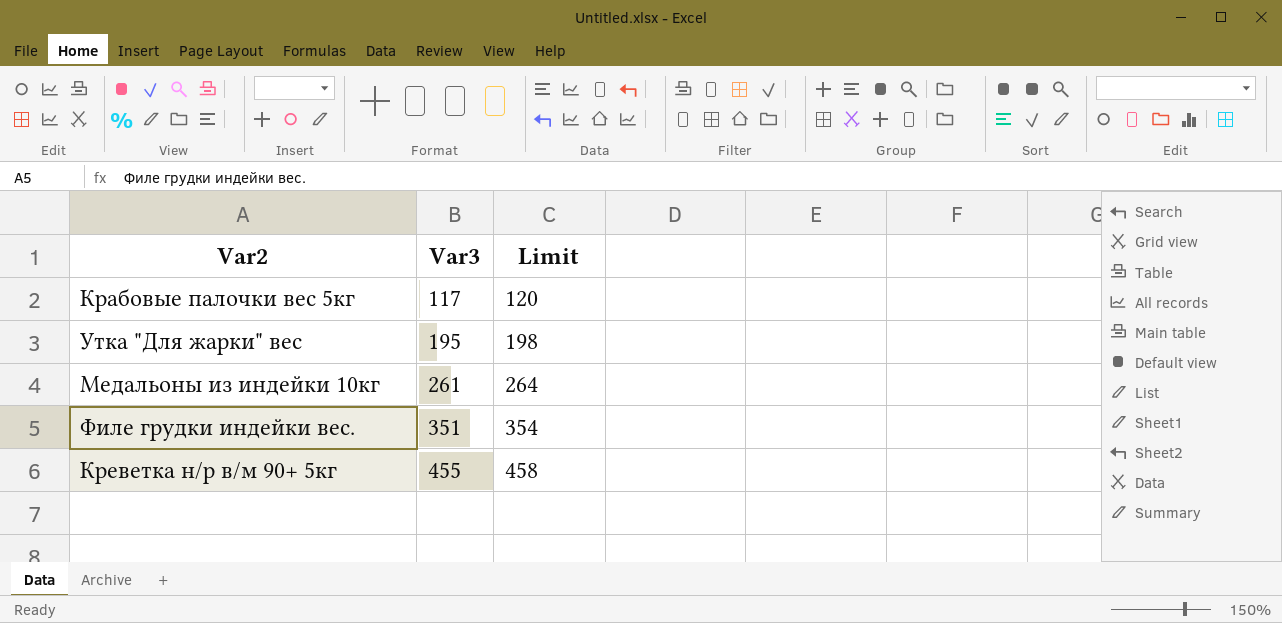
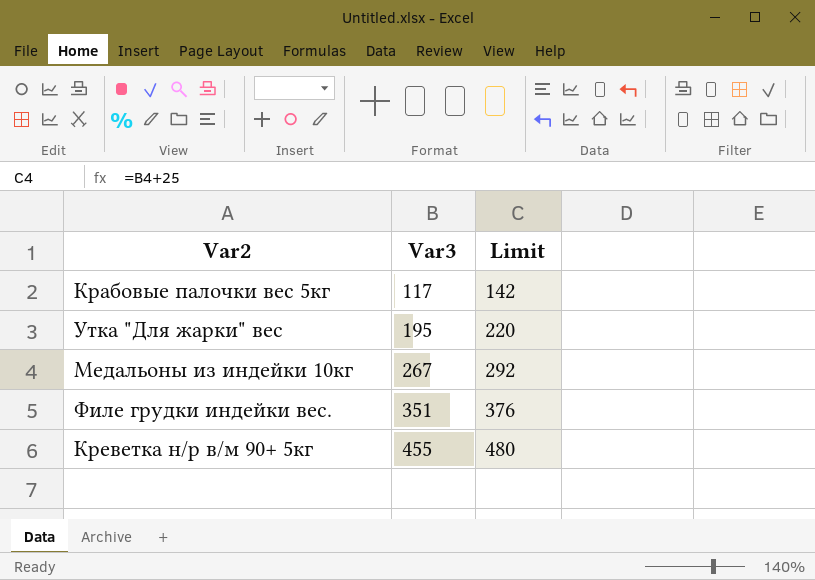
column Limit | formula: [Var3] + 3 -> [Var3] + 25
Медальоны из индейки 10кг | Var3: 261 -> 267

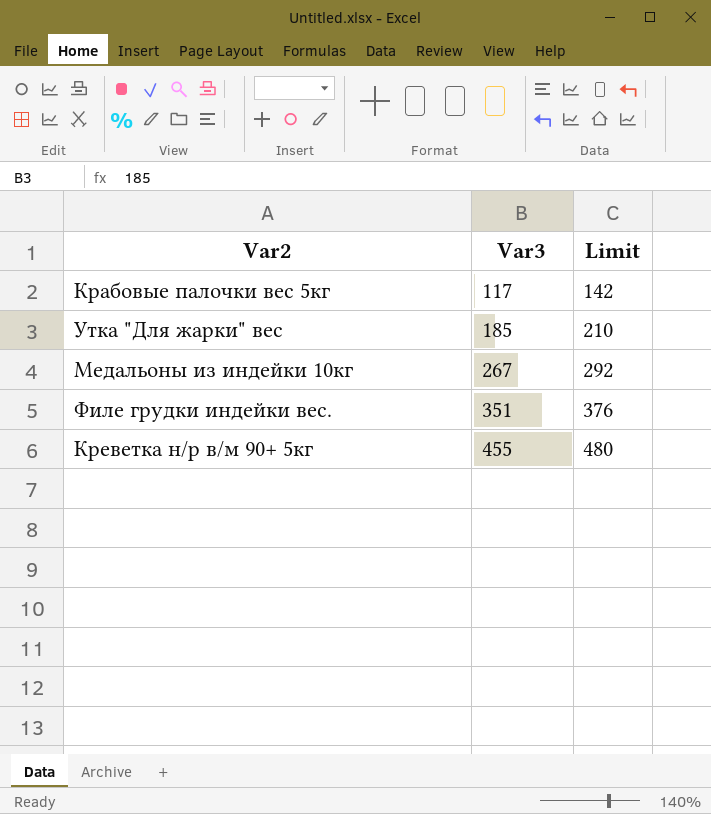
Утка "Для жарки" вес | Var3: 195 -> 185
Утка "Для жарки" вес | Limit: 220 -> 210

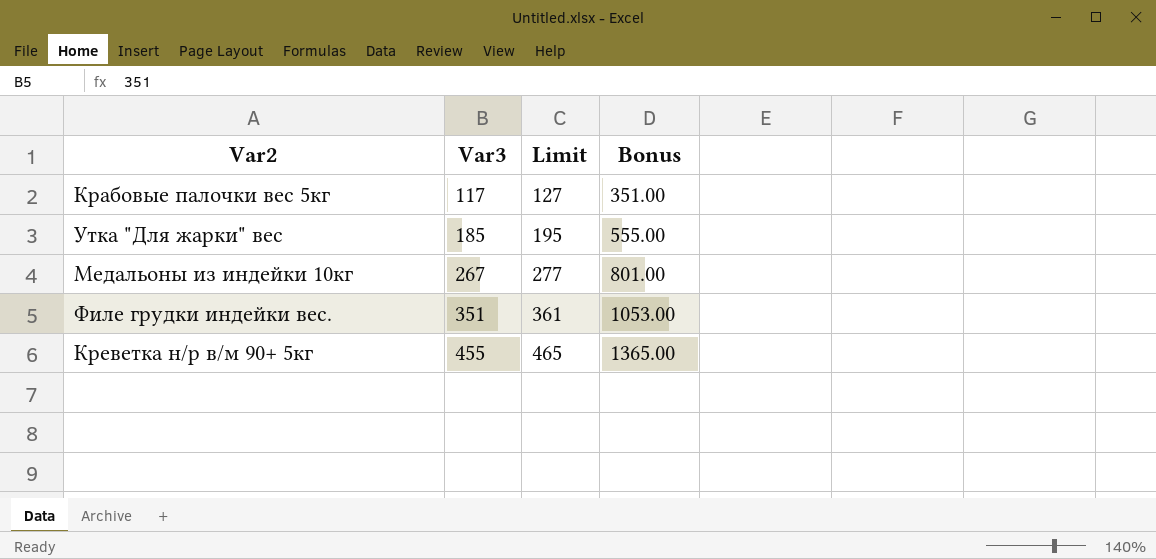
column Limit | formula: [Var3] + 25 -> [Var3] + 10
column Bonus | formula: none -> [Var3] * 3

